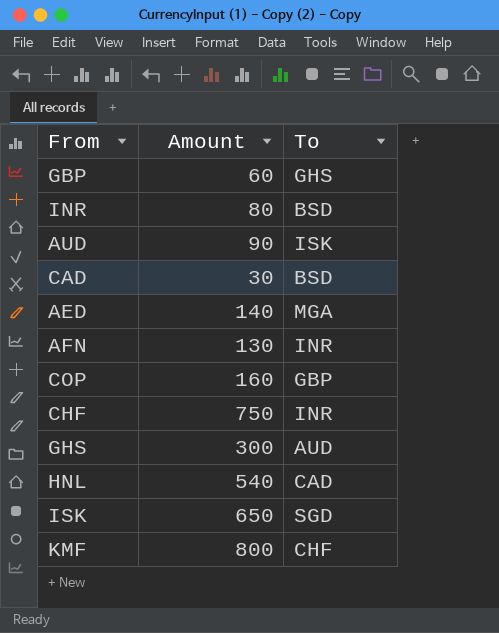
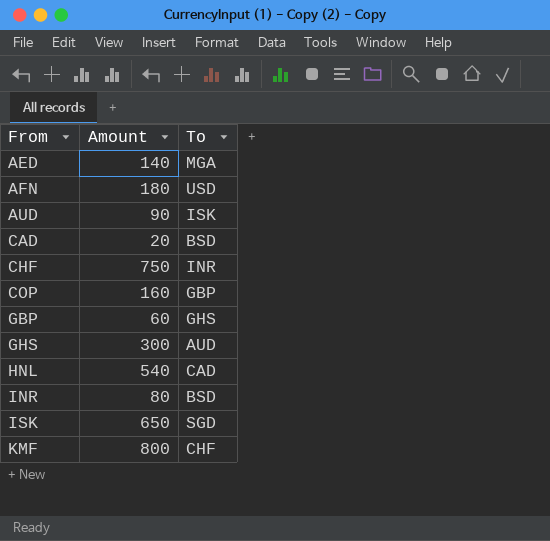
row order: none -> From ascending
AFN | Amount: 130 -> 180
AFN | To: INR -> USD
CAD | Amount: 30 -> 20

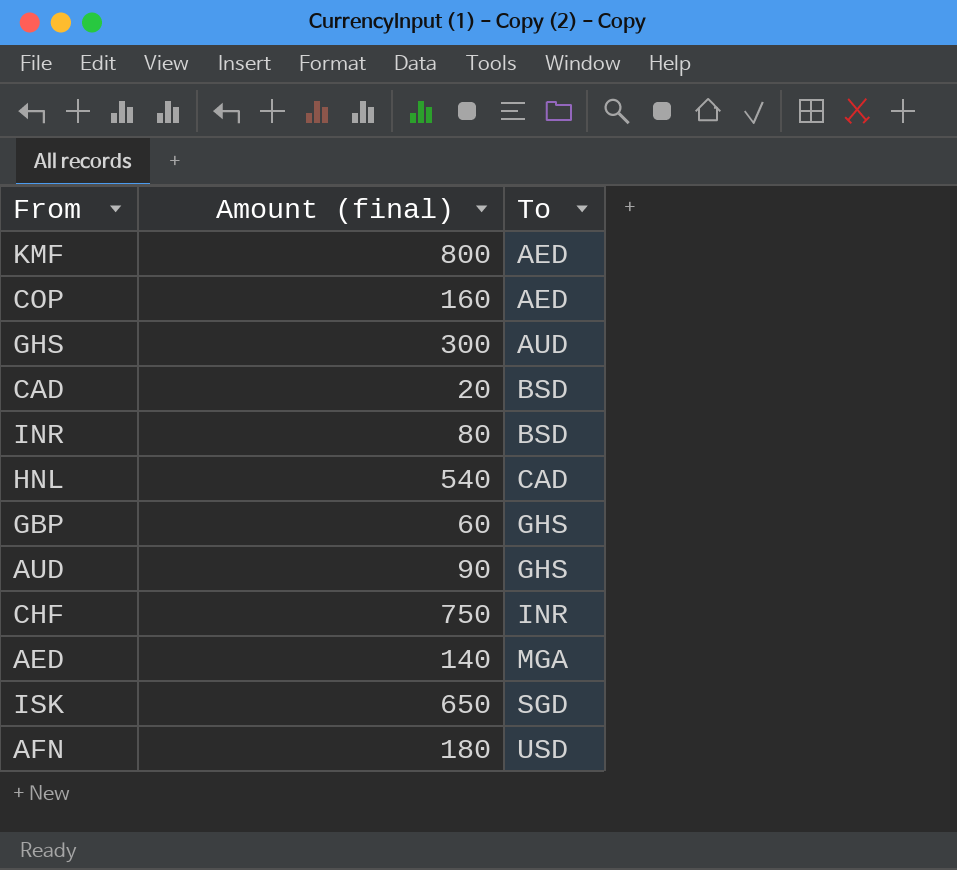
row order: From ascending -> To ascending
column name: Amount -> Amount (final)
KMF | To: CHF -> AED
COP | To: GBP -> AED
AUD | To: ISK -> GHS

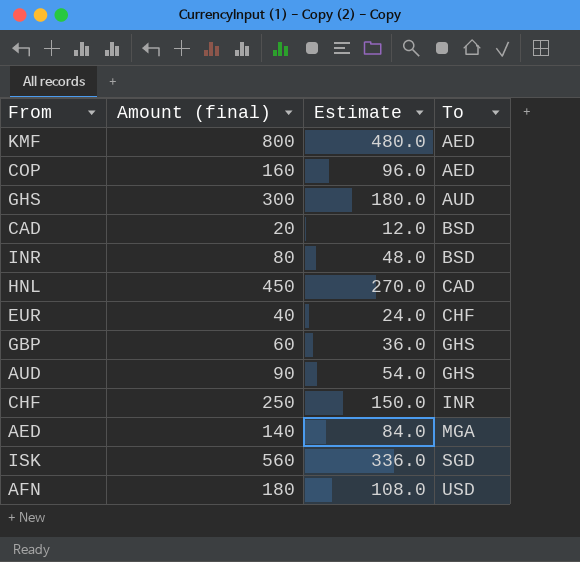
column Estimate | formula: none -> [Amount (final)] * 0.6
HNL | Amount (final): 540 -> 450
row EUR: none -> 40 | 24.0 | CHF
CHF | Amount (final): 750 -> 250
ISK | Amount (final): 650 -> 560

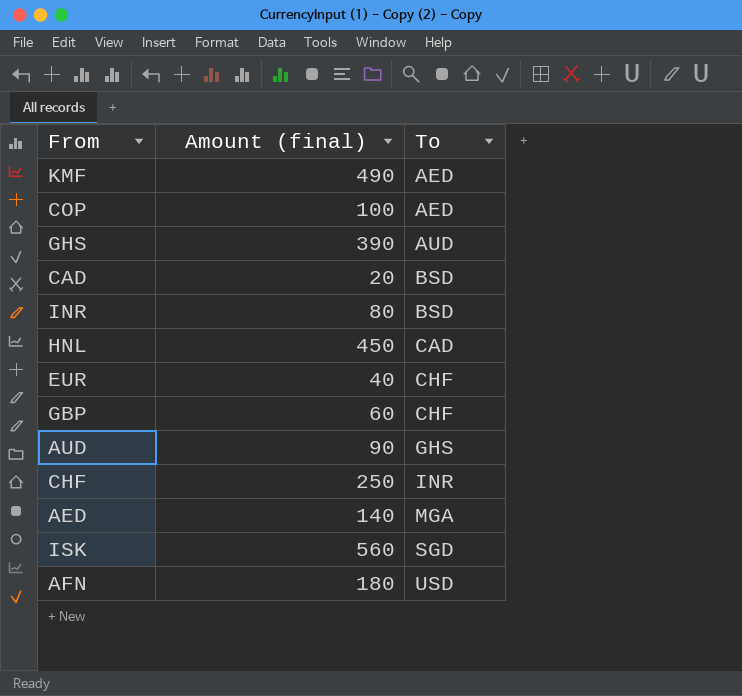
column Estimate | formula: [Amount (final)] * 0.6 -> none
KMF | Amount (final): 800 -> 490
COP | Amount (final): 160 -> 100
GHS | Amount (final): 300 -> 390
GBP | To: GHS -> CHF

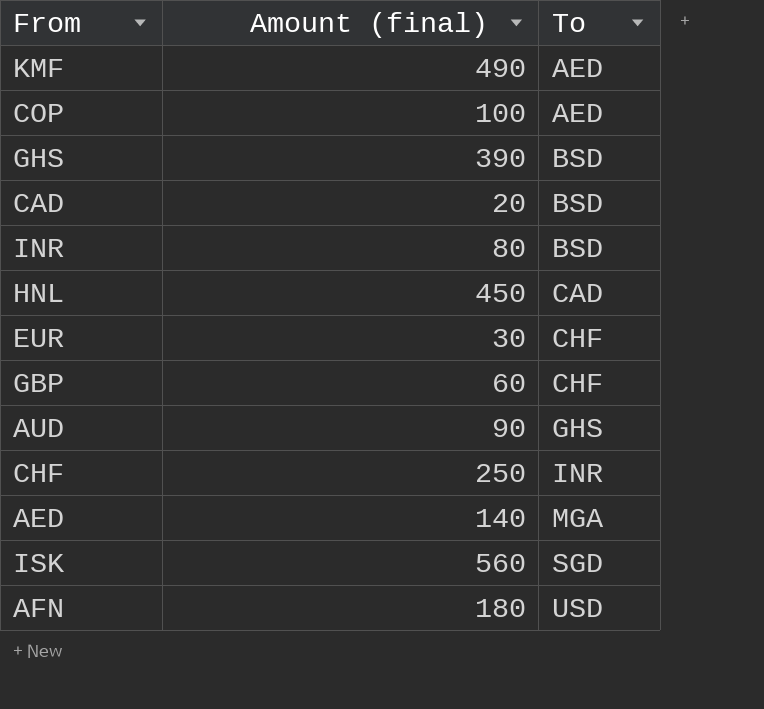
GHS | To: AUD -> BSD
EUR | Amount (final): 40 -> 30

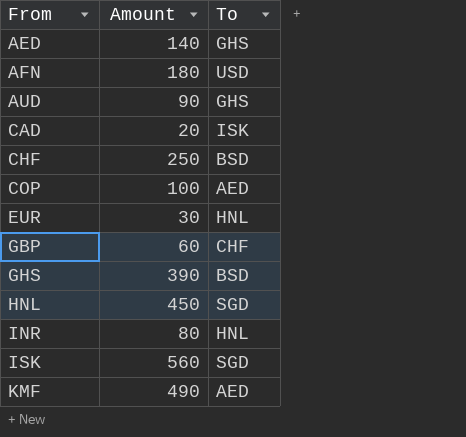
row order: To ascending -> From ascending
column name: Amount (final) -> Amount
AED | To: MGA -> GHS
CAD | To: BSD -> ISK
CHF | To: INR -> BSD
EUR | To: CHF -> HNL
HNL | To: CAD -> SGD
INR | To: BSD -> HNL

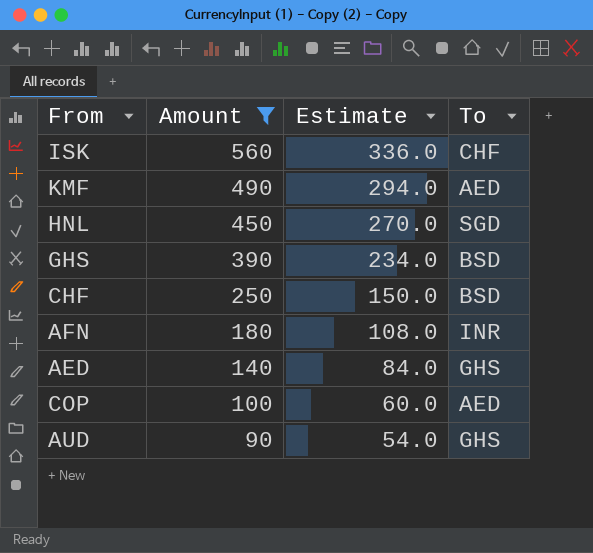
filter: none -> Amount >= 90
row order: From ascending -> Amount descending
column Estimate | formula: none -> [Amount] * 0.6
ISK | To: SGD -> CHF
AFN | To: USD -> INR

